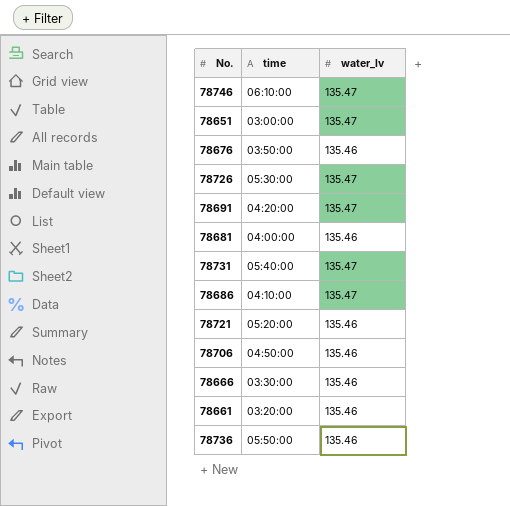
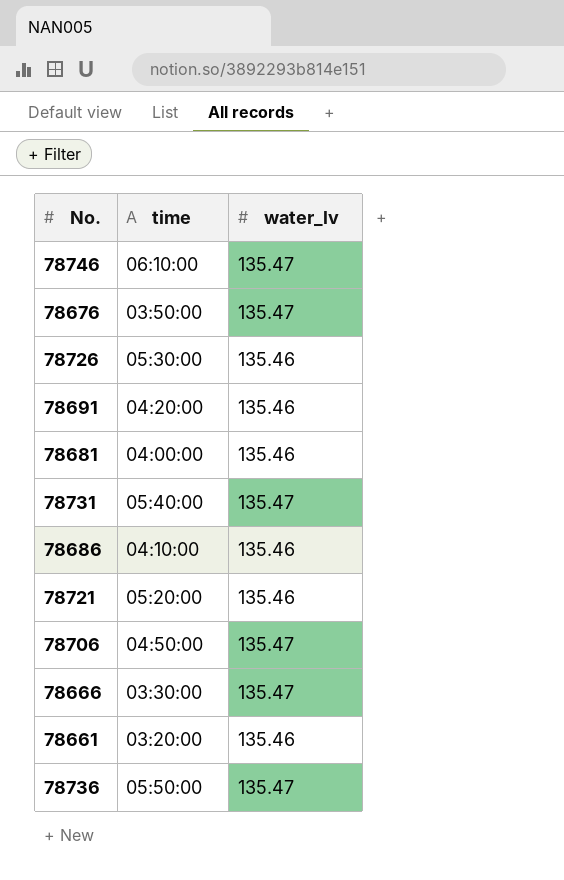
row 78651: 03:00:00 | 135.47 -> none
78676 | water_lv: 135.46 -> 135.47
78726 | water_lv: 135.47 -> 135.46
78691 | water_lv: 135.47 -> 135.46
78686 | water_lv: 135.47 -> 135.46
78706 | water_lv: 135.46 -> 135.47
78666 | water_lv: 135.46 -> 135.47
78736 | water_lv: 135.46 -> 135.47

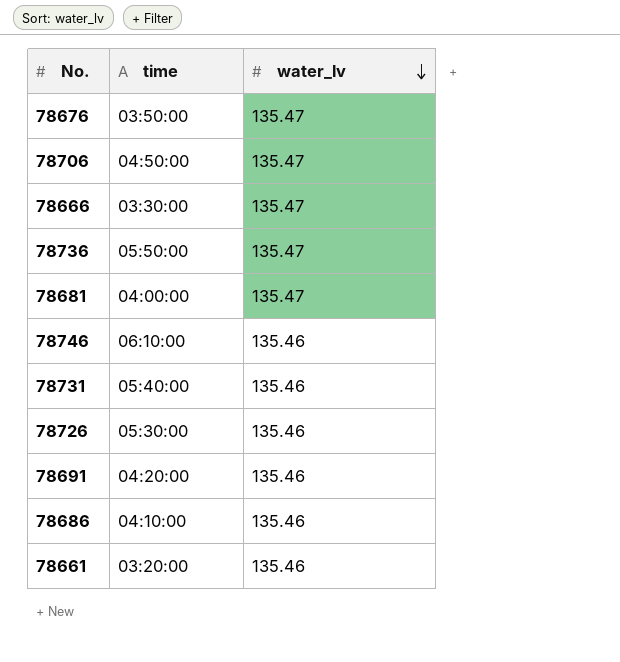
row order: none -> water_lv descending
row 78721: 05:20:00 | 135.46 -> none
78681 | water_lv: 135.46 -> 135.47
78746 | water_lv: 135.47 -> 135.46
78731 | water_lv: 135.47 -> 135.46

